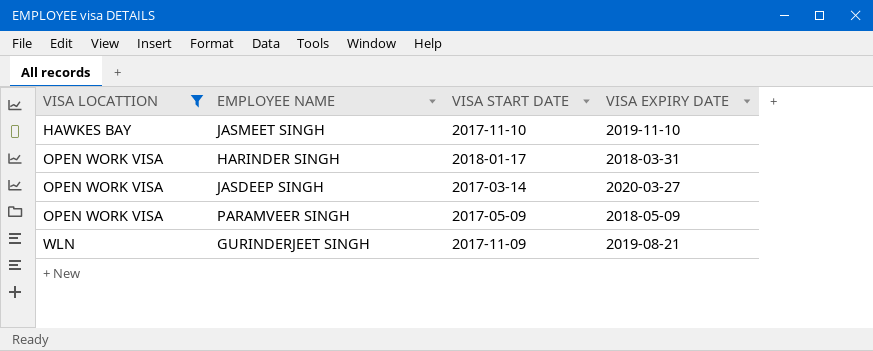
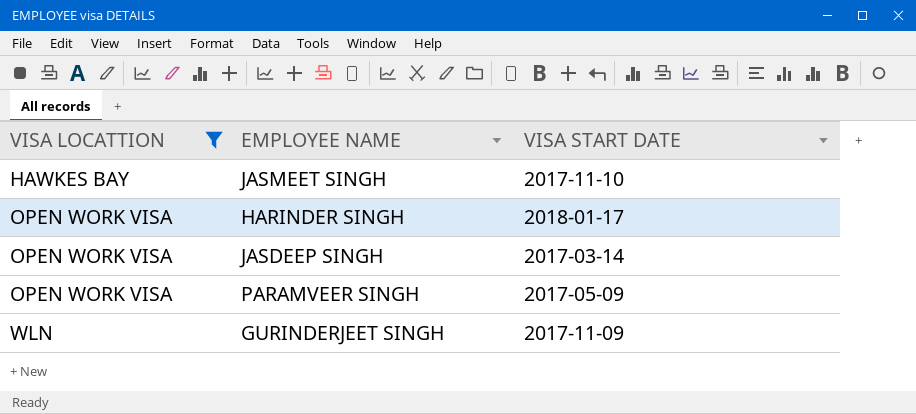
column VISA EXPIRY DATE | position: 4 -> none

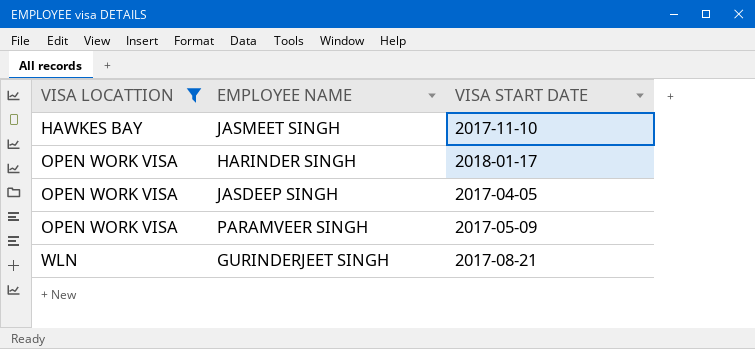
JASDEEP SINGH | VISA START DATE: 2017-03-14 -> 2017-04-05
GURINDERJEET SINGH | VISA START DATE: 2017-11-09 -> 2017-08-21

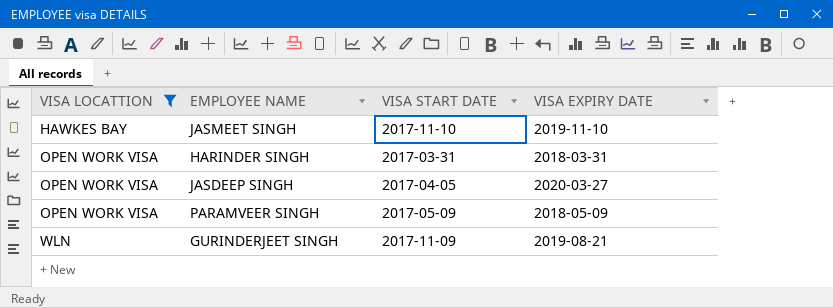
column VISA EXPIRY DATE | position: none -> 4
HARINDER SINGH | VISA START DATE: 2018-01-17 -> 2017-03-31
GURINDERJEET SINGH | VISA START DATE: 2017-08-21 -> 2017-11-09

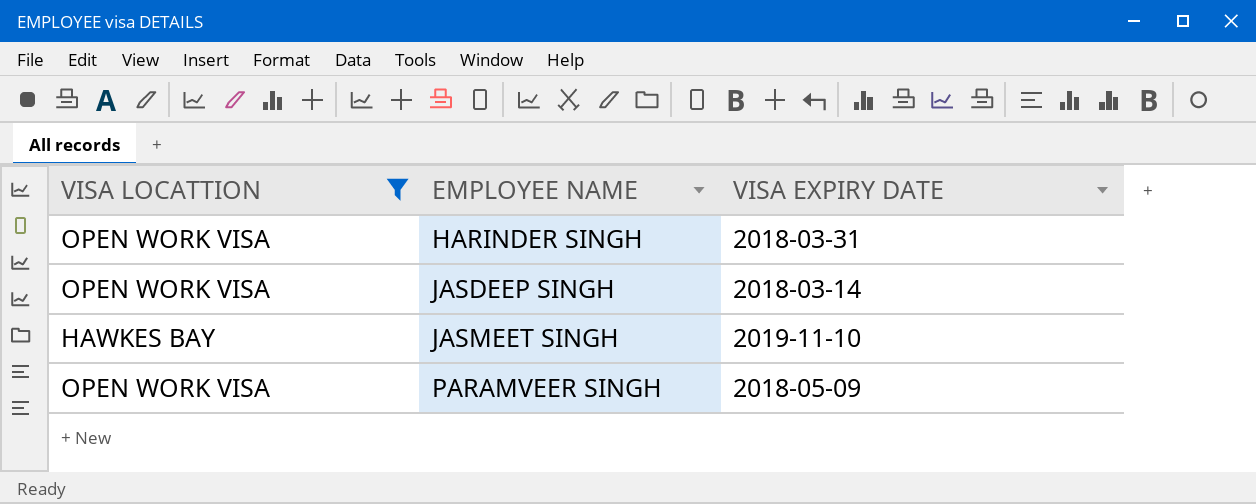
row order: VISA LOCATTION ascending -> EMPLOYEE NAME ascending
column VISA START DATE | position: 3 -> none
row GURINDERJEET SINGH: WLN | 2017-11-09 | 2019-08-21 -> none
JASDEEP SINGH | VISA EXPIRY DATE: 2020-03-27 -> 2018-03-14

